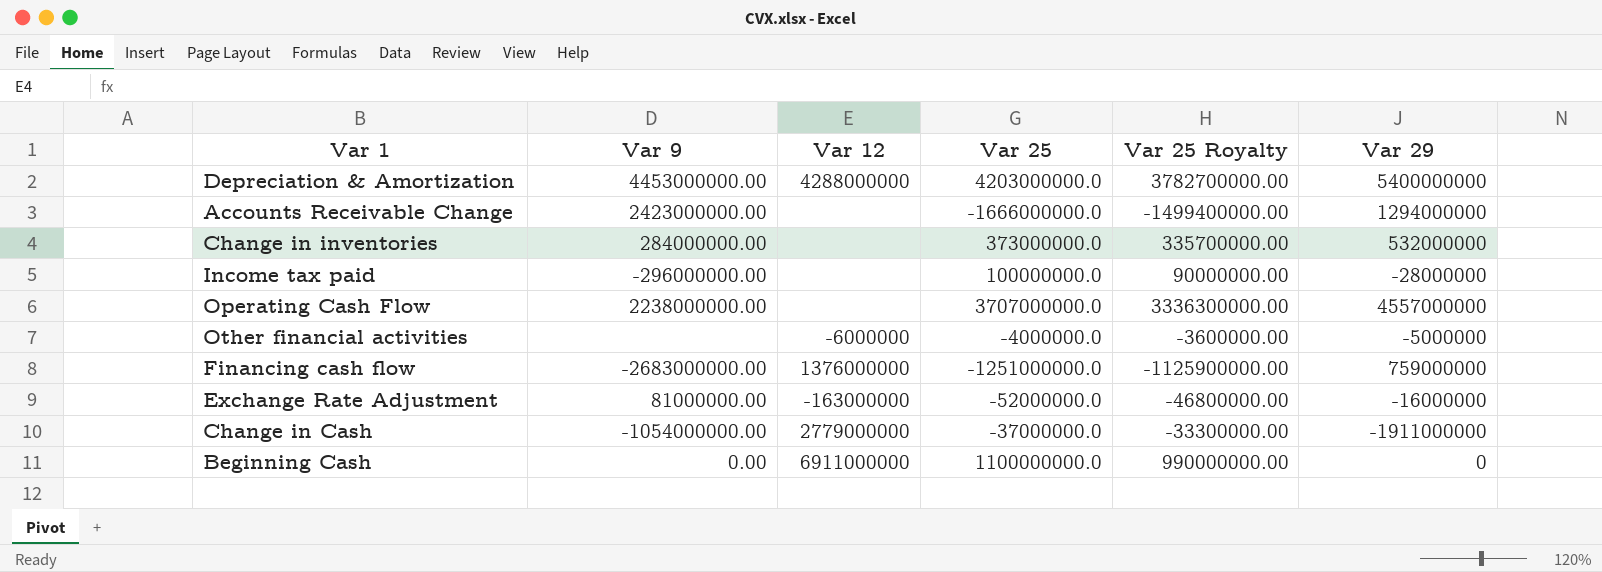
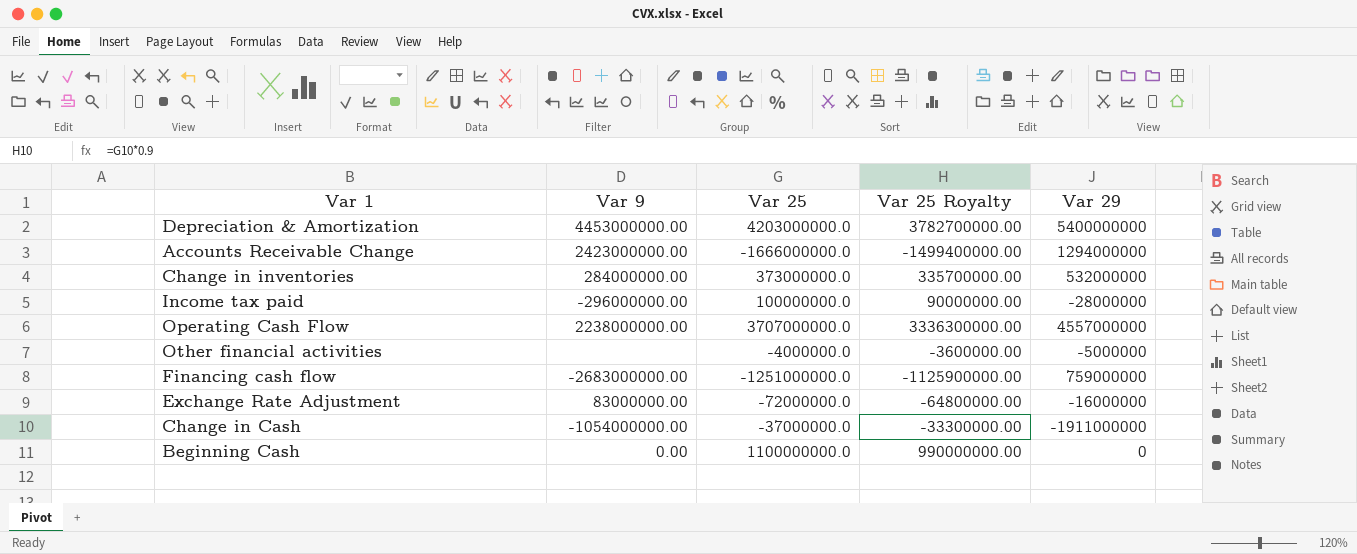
column Var 12 | position: 3 -> none
Exchange Rate Adjustment | Var 9: 81000000.00 -> 83000000.00
Exchange Rate Adjustment | Var 25: -52000000.0 -> -72000000.0
Exchange Rate Adjustment | Var 25 Royalty: -46800000.00 -> -64800000.00

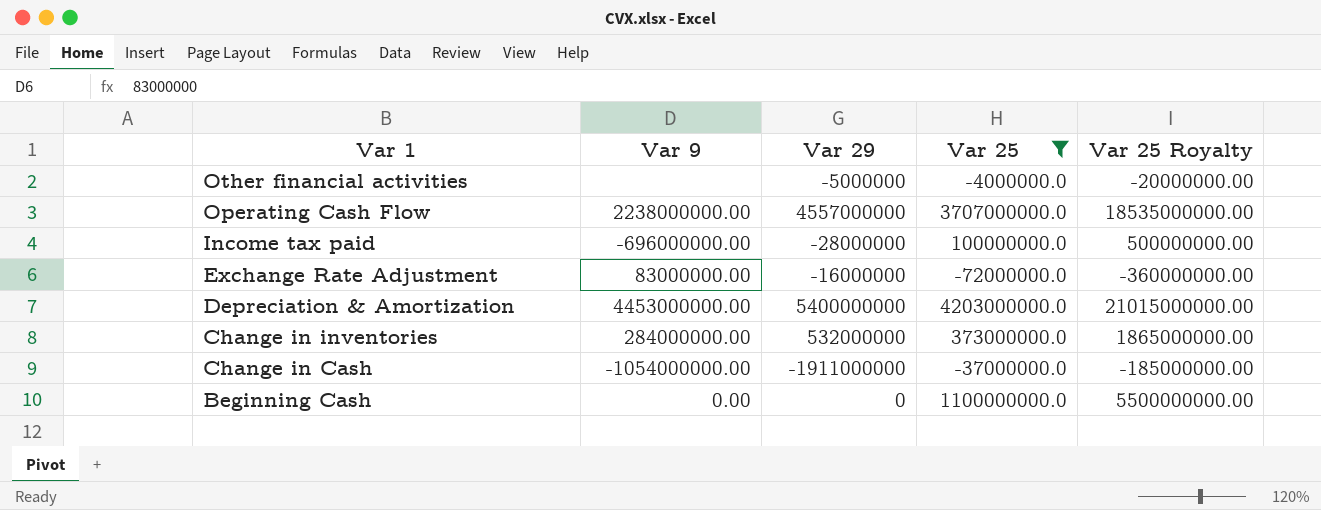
filter: none -> Var 25 >= -72000000.0
row order: none -> Var 1 descending
column Var 29 | position: 5 -> 3
column Var 25 Royalty | formula: [Var 25] * 0.9 -> [Var 25] * 5
Income tax paid | Var 9: -296000000.00 -> -696000000.00

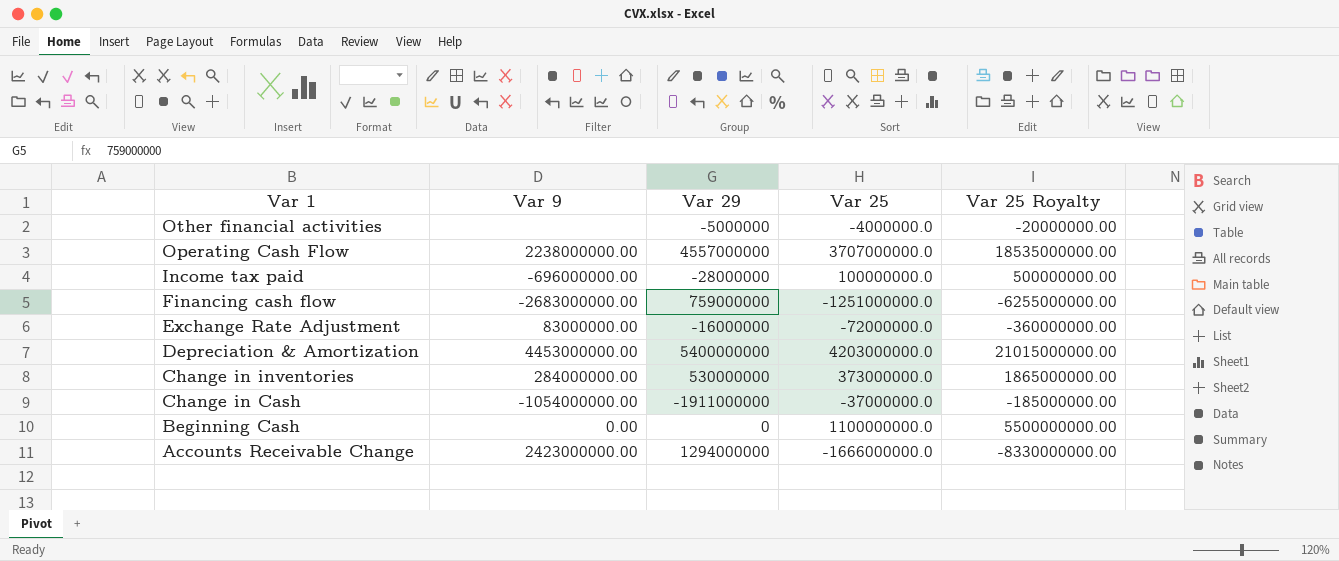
filter: Var 25 >= -72000000.0 -> none
Change in inventories | Var 29: 532000000 -> 530000000

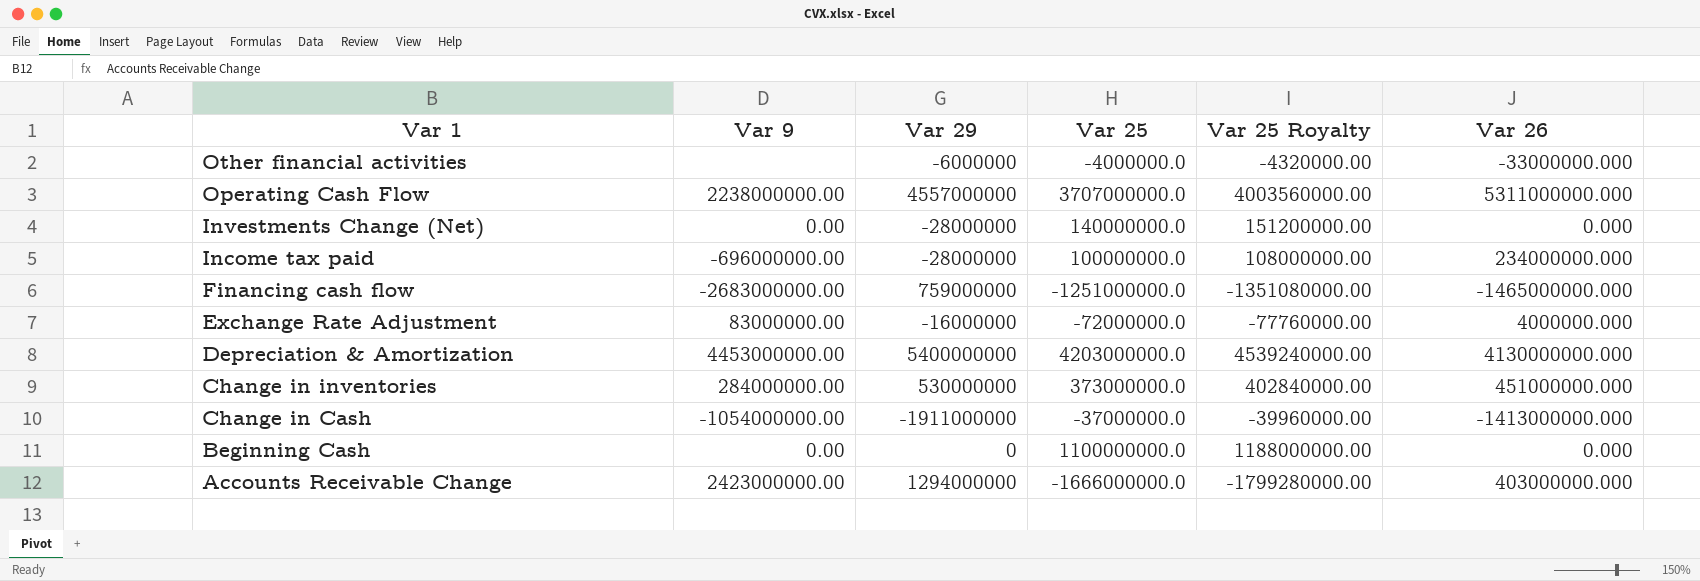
column Var 25 Royalty | formula: [Var 25] * 5 -> [Var 25] * 1.08
column Var 26 | position: none -> 6
Other financial activities | Var 29: -5000000 -> -6000000
row Investments Change (Net): none -> 0.00 | -28000000 | 140000000.0 | 151200000.00 | 0.000

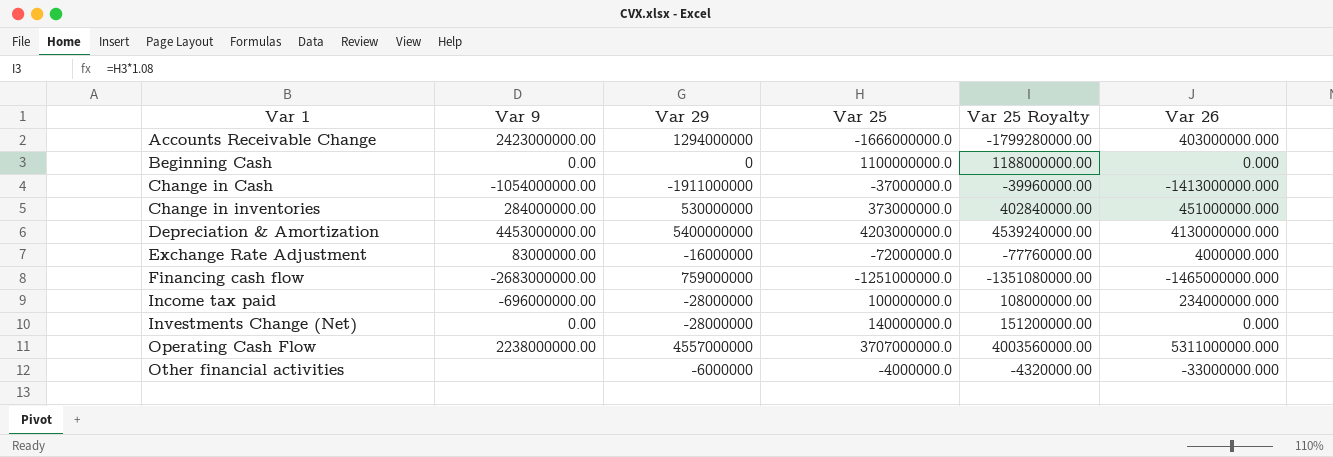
row order: Var 1 descending -> Var 1 ascending

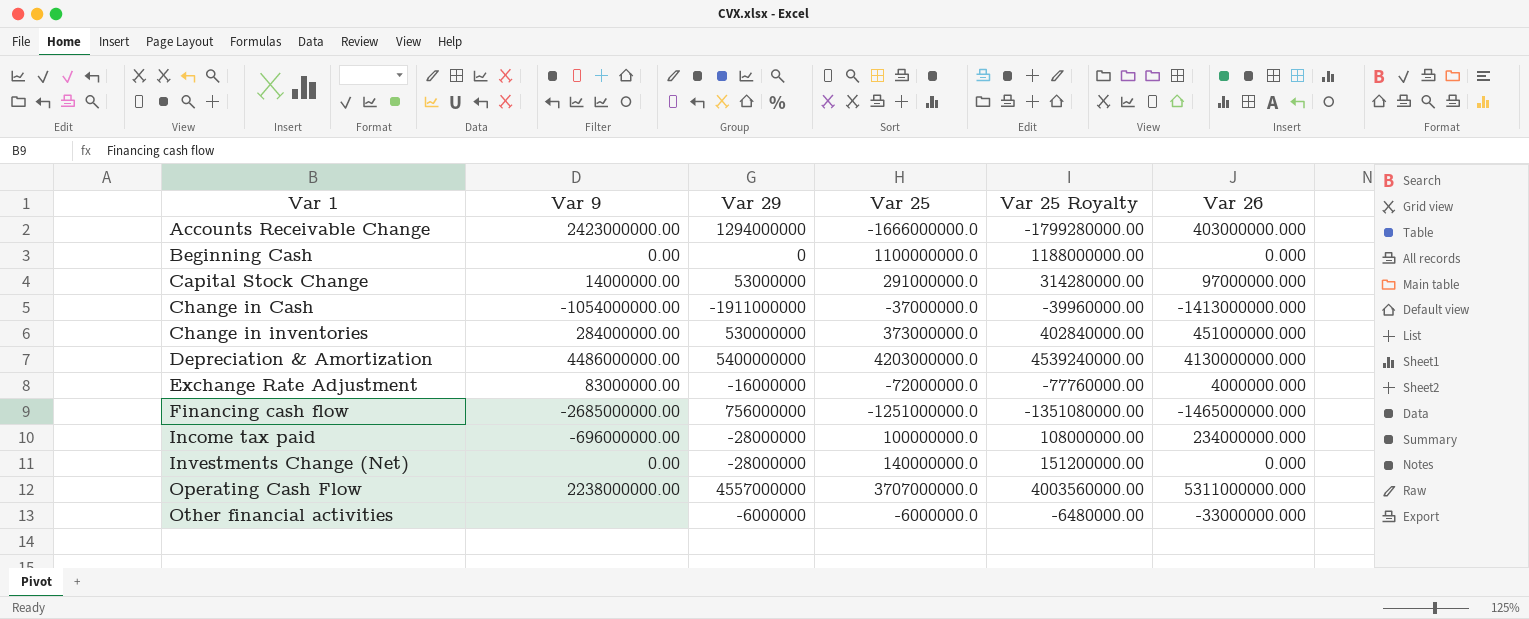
row Capital Stock Change: none -> 14000000.00 | 53000000 | 291000000.0 | 314280000.00 | 97000000.000
Depreciation & Amortization | Var 9: 4453000000.00 -> 4486000000.00
Financing cash flow | Var 9: -2683000000.00 -> -2685000000.00
Financing cash flow | Var 29: 759000000 -> 756000000
Other financial activities | Var 25: -4000000.0 -> -6000000.0
Other financial activities | Var 25 Royalty: -4320000.00 -> -6480000.00

